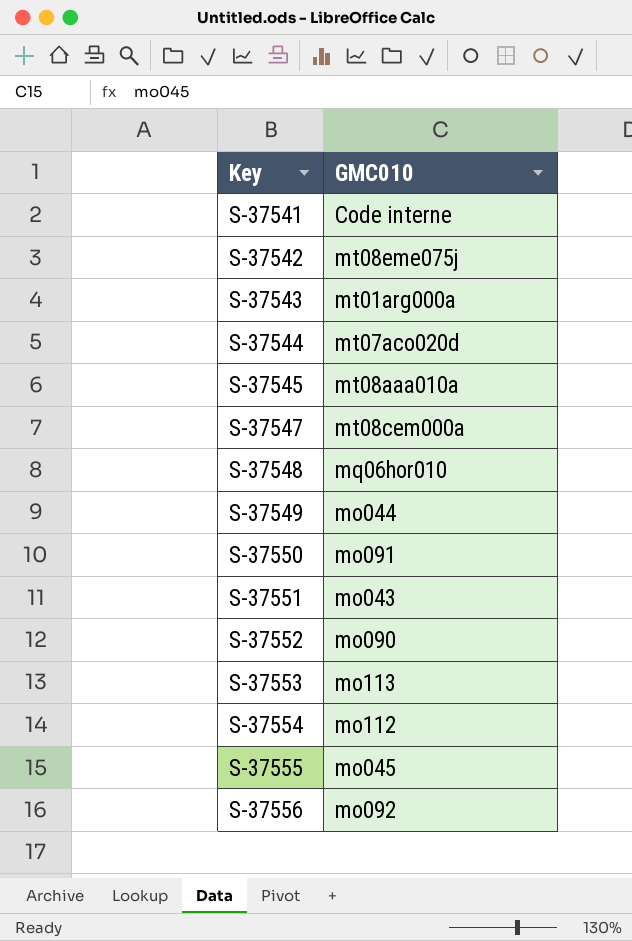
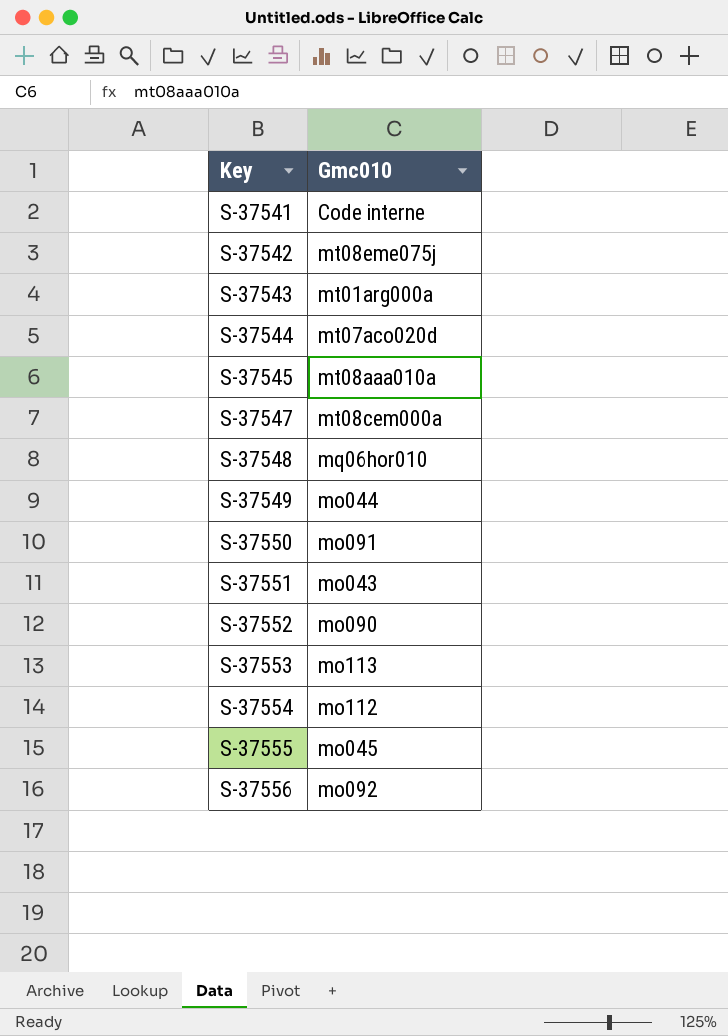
column name: GMC010 -> Gmc010

